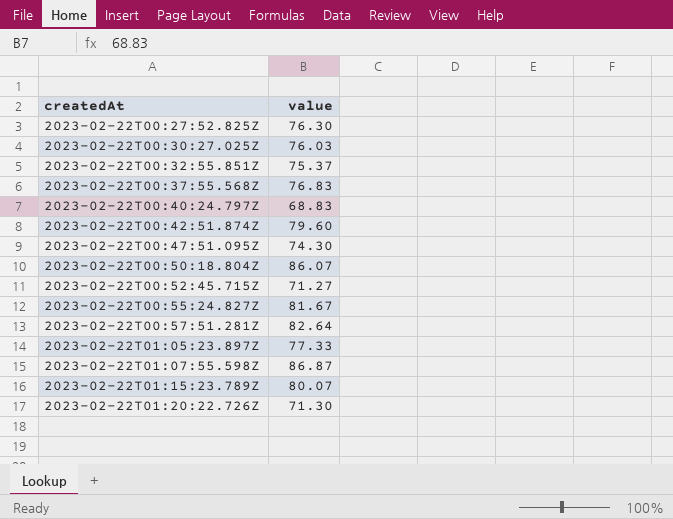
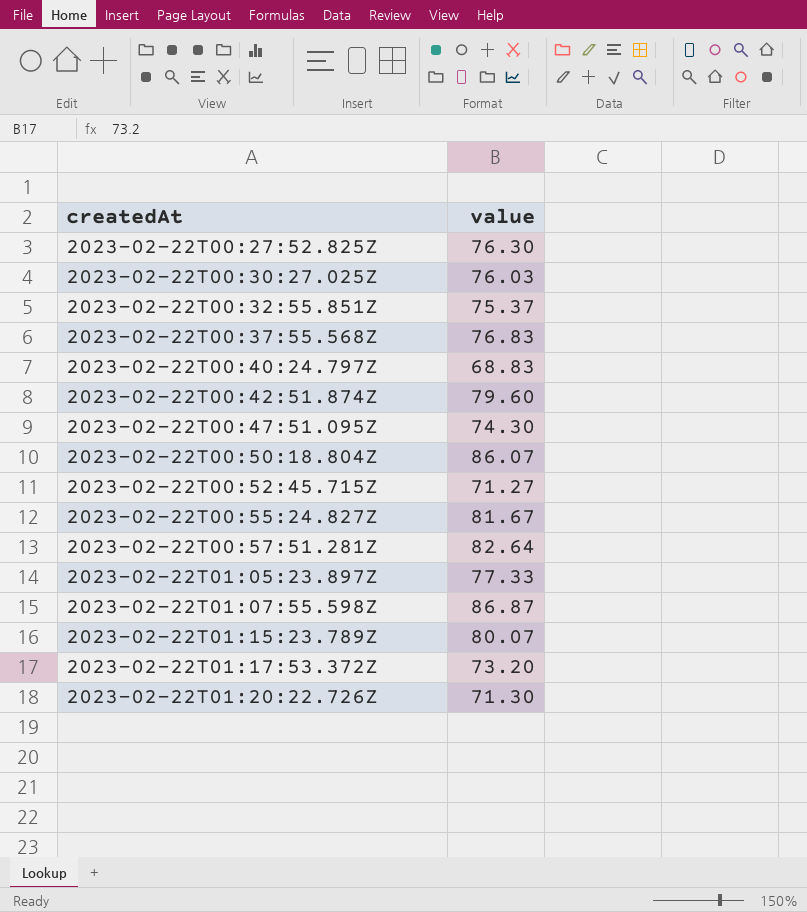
row 2023-02-22T01:17:53.372Z: none -> 73.20

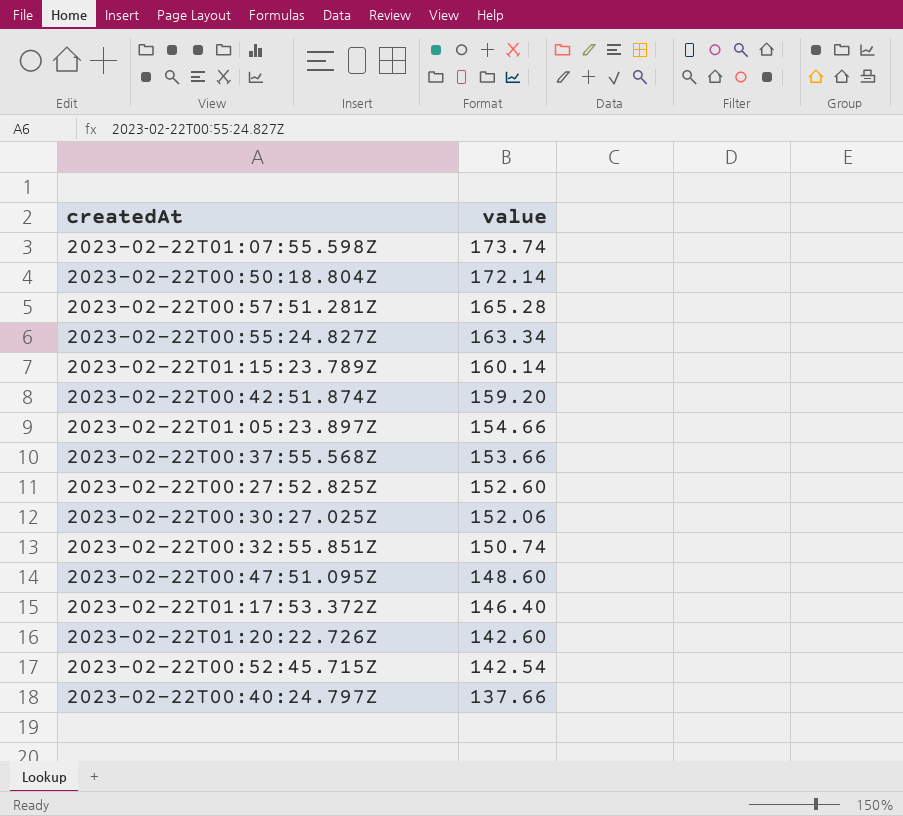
row order: createdAt ascending -> value descending
2023-02-22T01:07:55.598Z | value: 86.87 -> 173.74
2023-02-22T00:50:18.804Z | value: 86.07 -> 172.14
2023-02-22T00:57:51.281Z | value: 82.64 -> 165.28
2023-02-22T00:55:24.827Z | value: 81.67 -> 163.34
2023-02-22T01:15:23.789Z | value: 80.07 -> 160.14
2023-02-22T00:42:51.874Z | value: 79.60 -> 159.20
2023-02-22T01:05:23.897Z | value: 77.33 -> 154.66
2023-02-22T00:37:55.568Z | value: 76.83 -> 153.66
2023-02-22T00:27:52.825Z | value: 76.30 -> 152.60
2023-02-22T00:30:27.025Z | value: 76.03 -> 152.06
2023-02-22T00:32:55.851Z | value: 75.37 -> 150.74
2023-02-22T00:47:51.095Z | value: 74.30 -> 148.60
2023-02-22T01:17:53.372Z | value: 73.20 -> 146.40
2023-02-22T01:20:22.726Z | value: 71.30 -> 142.60
2023-02-22T00:52:45.715Z | value: 71.27 -> 142.54
2023-02-22T00:40:24.797Z | value: 68.83 -> 137.66

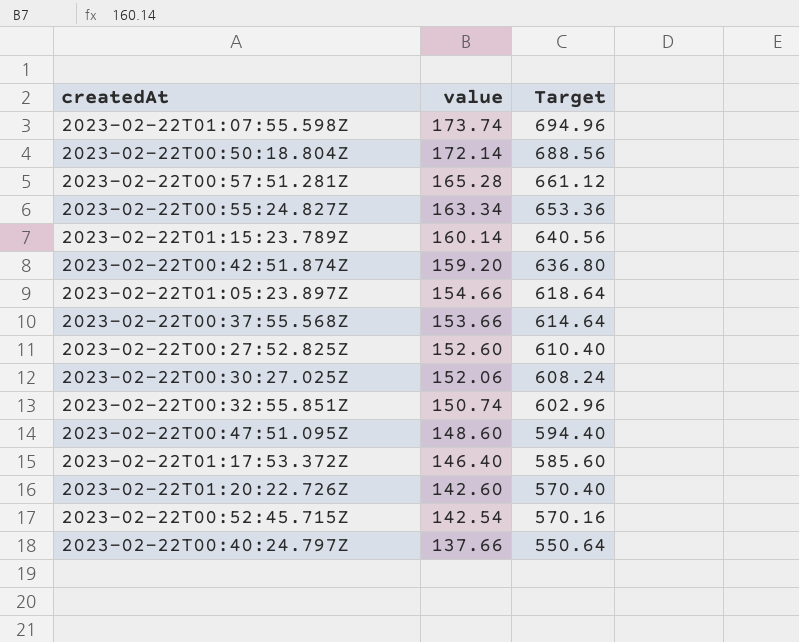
column Target | formula: none -> [value] * 4

